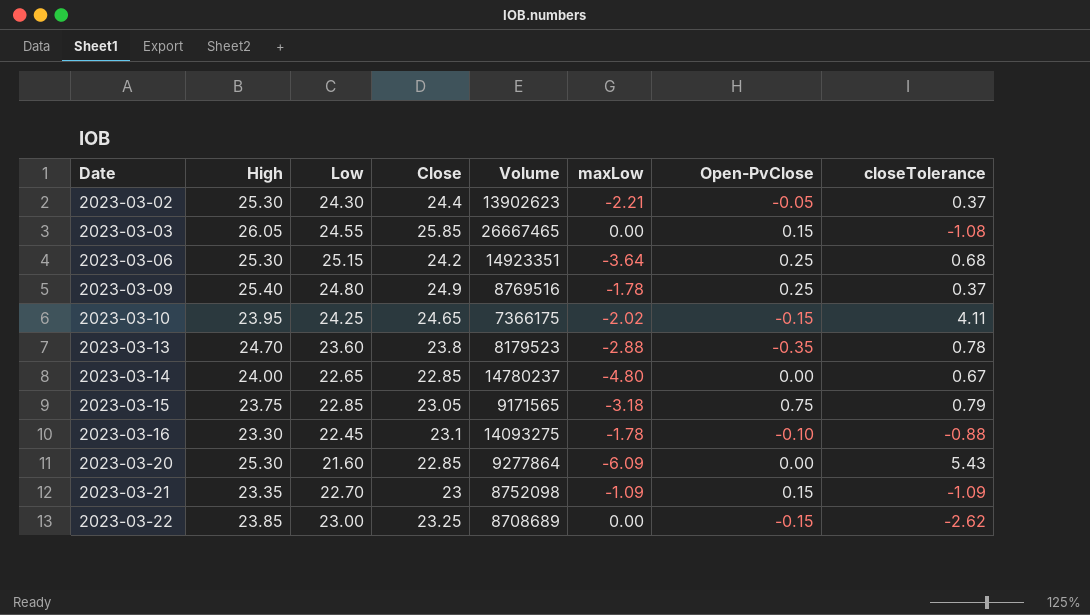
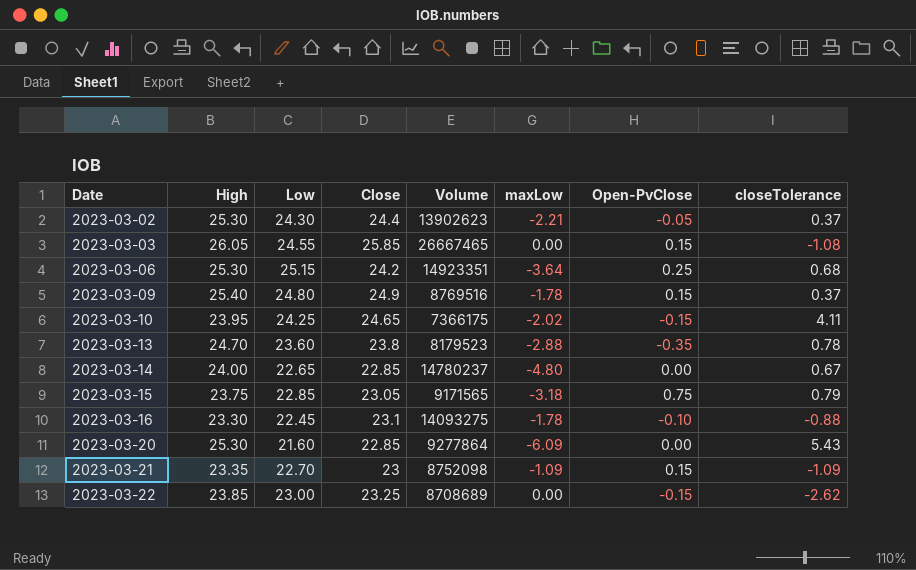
2023-03-09 | Open-PvClose: 0.25 -> 0.15

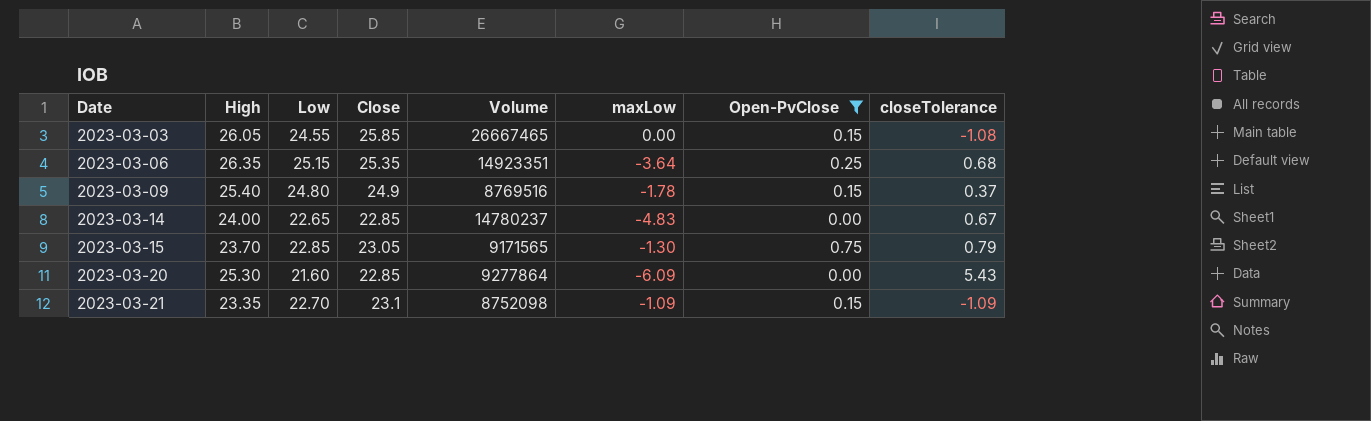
filter: none -> Open-PvClose >= 0.00
2023-03-06 | High: 25.30 -> 26.35
2023-03-06 | Close: 24.2 -> 25.35
2023-03-14 | maxLow: -4.80 -> -4.83
2023-03-15 | High: 23.75 -> 23.70
2023-03-15 | maxLow: -3.18 -> -1.30
2023-03-21 | Close: 23 -> 23.1

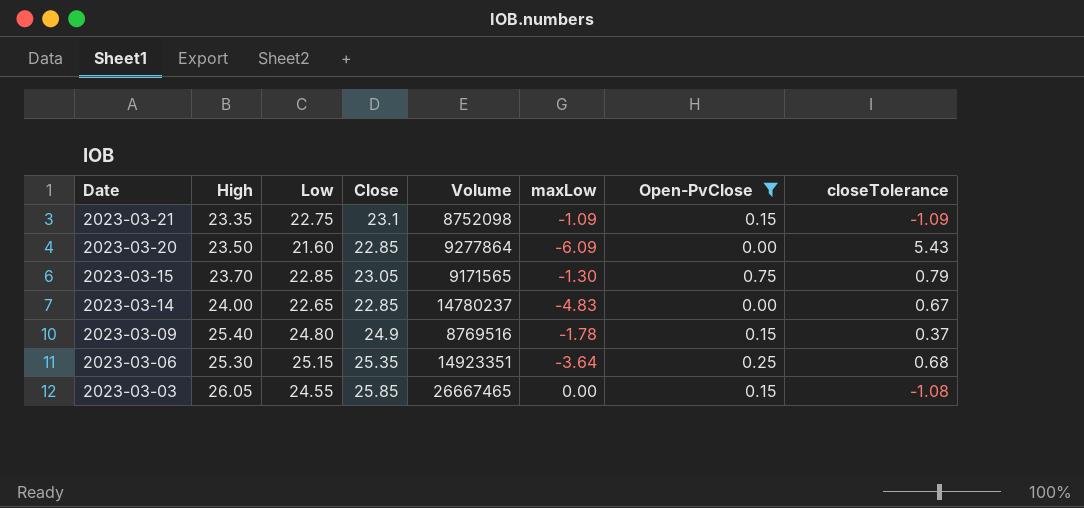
row order: Date ascending -> Date descending
2023-03-21 | Low: 22.70 -> 22.75
2023-03-20 | High: 25.30 -> 23.50
2023-03-06 | High: 26.35 -> 25.30

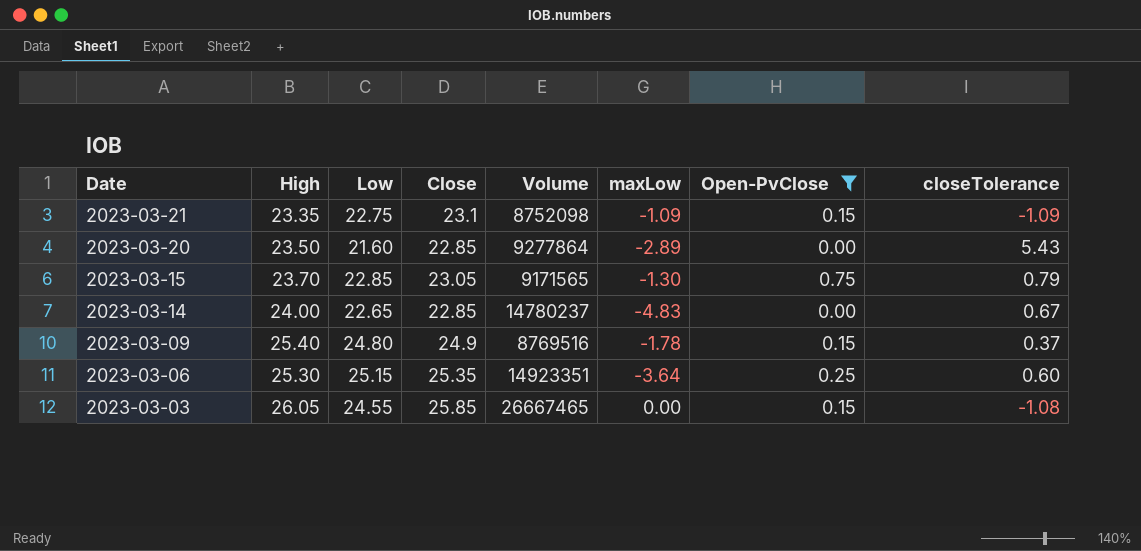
2023-03-20 | maxLow: -6.09 -> -2.89
2023-03-06 | closeTolerance: 0.68 -> 0.60

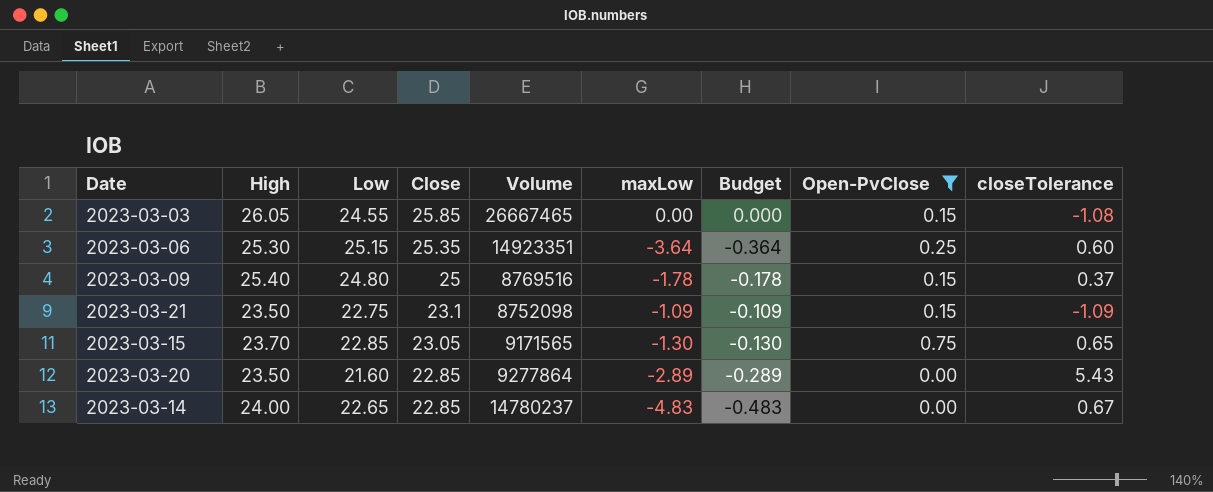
row order: Date descending -> Close descending
column Budget | formula: none -> [maxLow] * 0.1
2023-03-09 | Close: 24.9 -> 25
2023-03-21 | High: 23.35 -> 23.50
2023-03-15 | closeTolerance: 0.79 -> 0.65

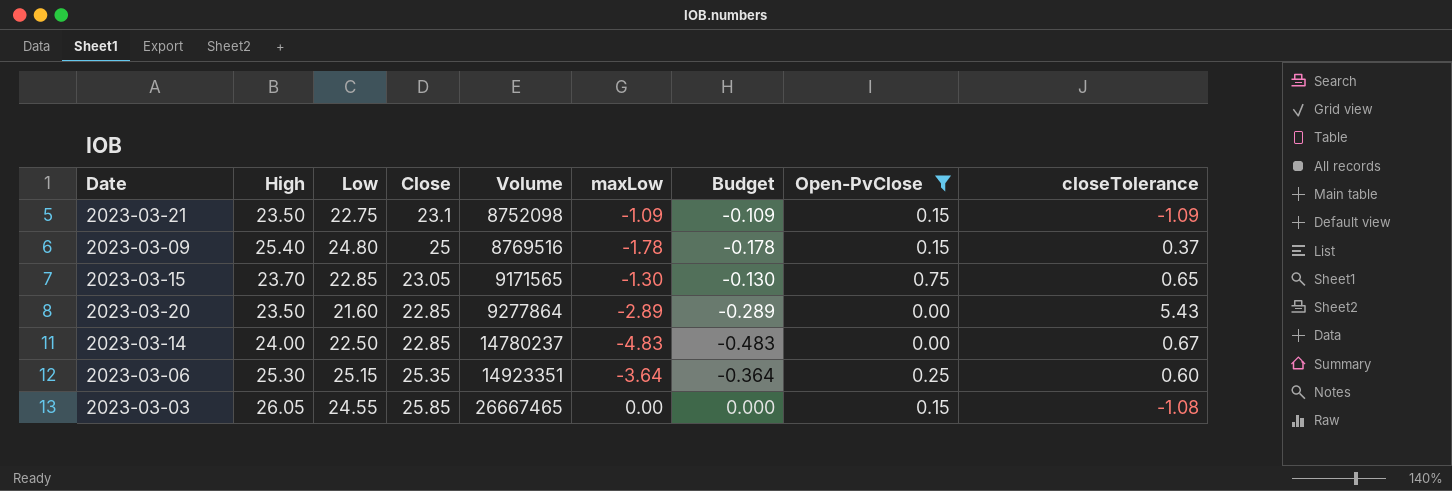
row order: Close descending -> Volume ascending
2023-03-14 | Low: 22.65 -> 22.50

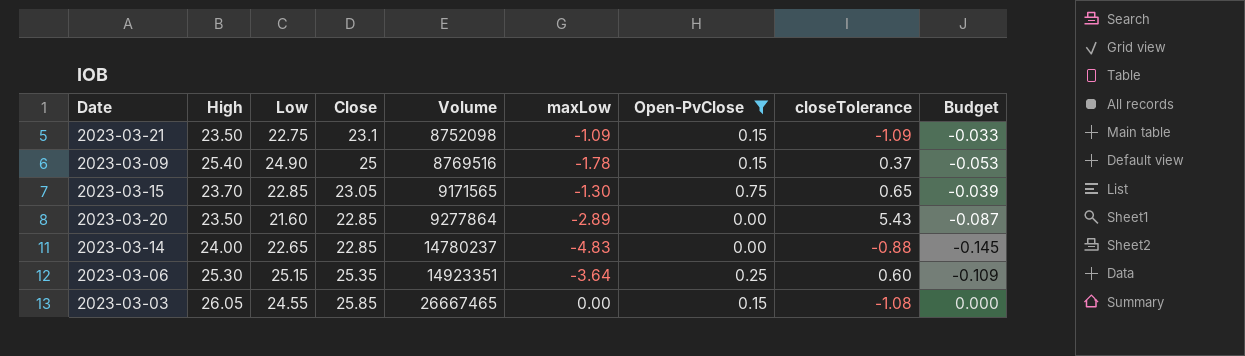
column Budget | formula: [maxLow] * 0.1 -> [maxLow] * 0.03
column Budget | position: 7 -> 9
2023-03-09 | Low: 24.80 -> 24.90
2023-03-14 | Low: 22.50 -> 22.65
2023-03-14 | closeTolerance: 0.67 -> -0.88

